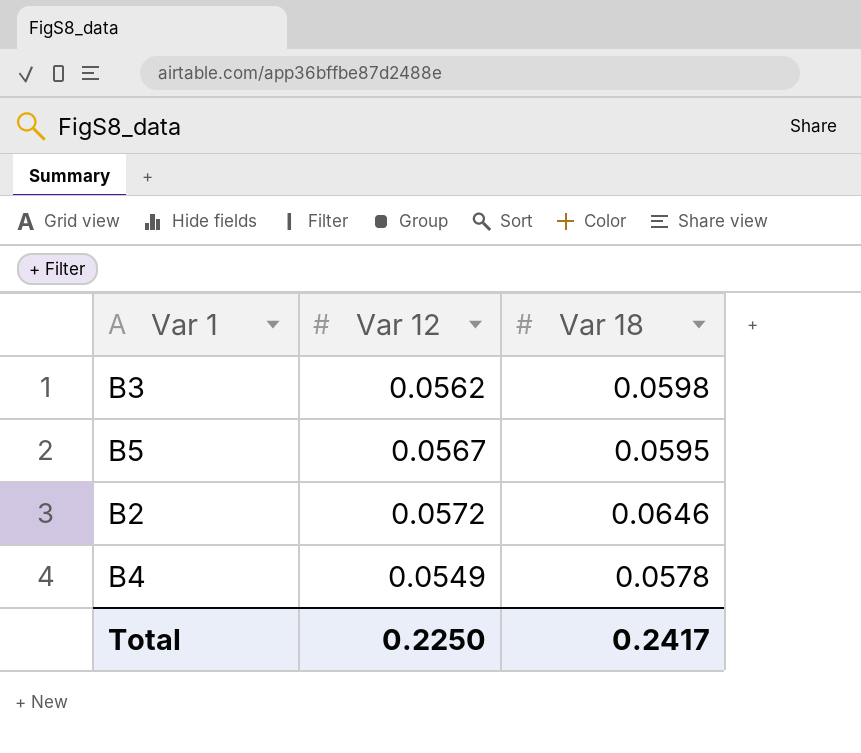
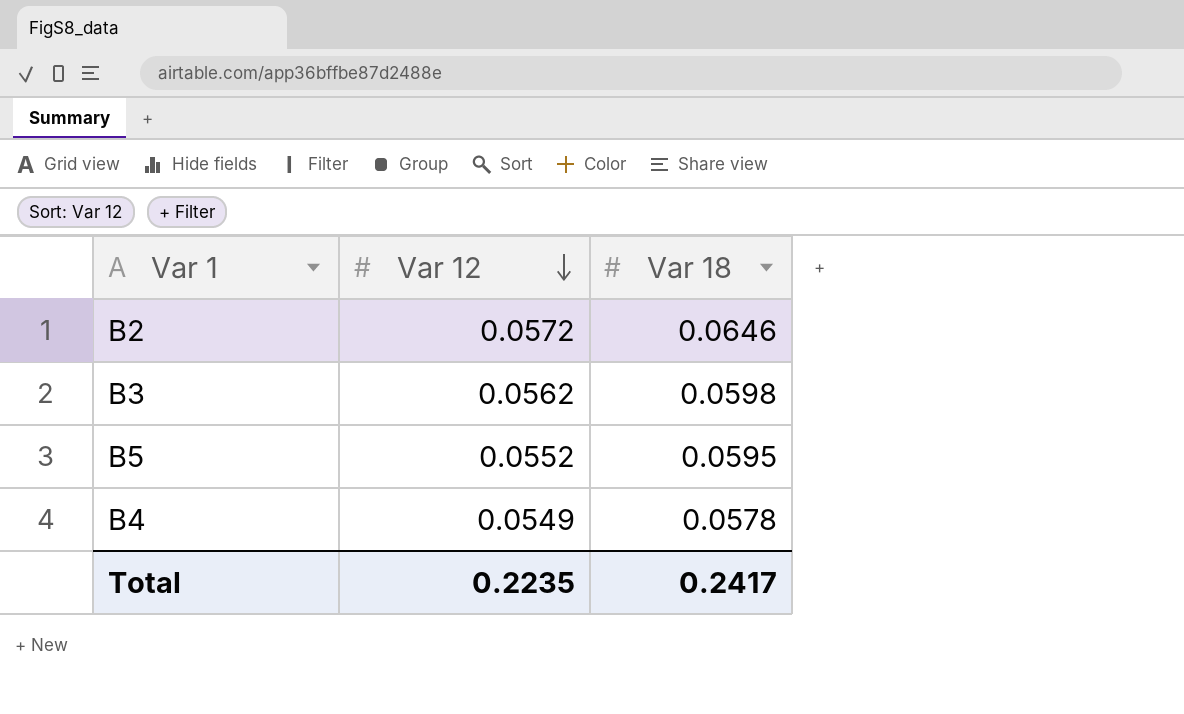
row order: none -> Var 12 descending
B5 | Var 12: 0.0567 -> 0.0552
Total | Var 12: 0.2250 -> 0.2235

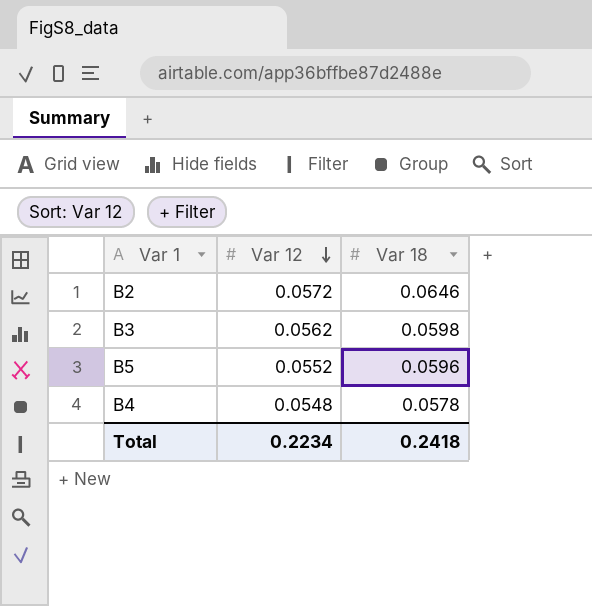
B5 | Var 18: 0.0595 -> 0.0596
B4 | Var 12: 0.0549 -> 0.0548
Total | Var 12: 0.2235 -> 0.2234
Total | Var 18: 0.2417 -> 0.2418

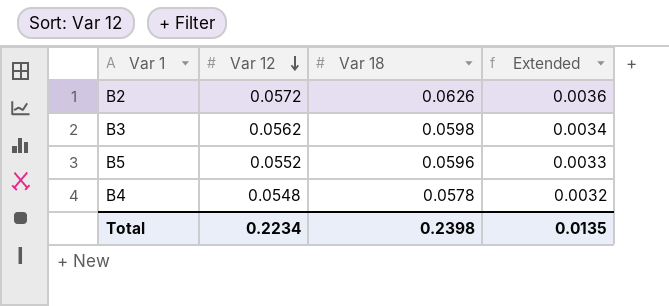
column Extended | formula: none -> [Var 12] * [Var 18]
B2 | Var 18: 0.0646 -> 0.0626
Total | Var 18: 0.2418 -> 0.2398

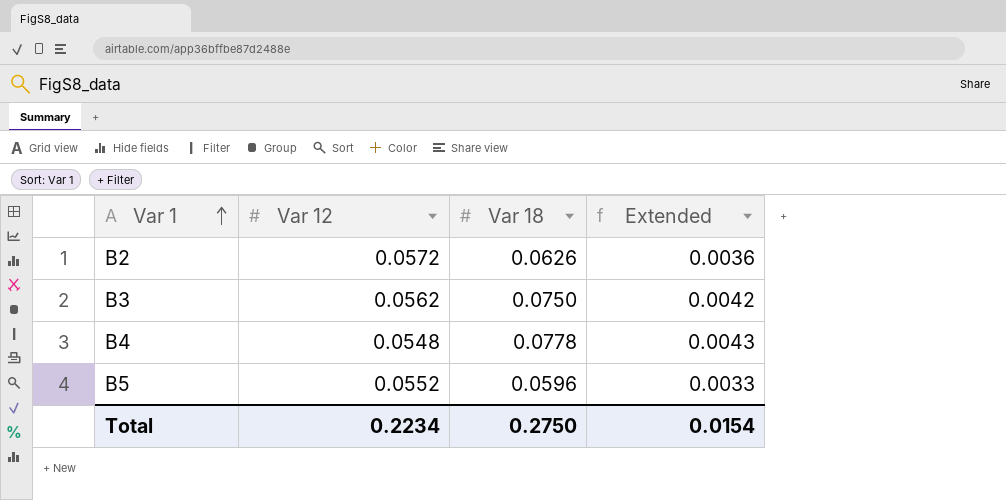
row order: Var 12 descending -> Var 1 ascending
B3 | Var 18: 0.0598 -> 0.0750
B3 | Extended: 0.0034 -> 0.0042
B4 | Var 18: 0.0578 -> 0.0778
B4 | Extended: 0.0032 -> 0.0043
Total | Var 18: 0.2398 -> 0.2750
Total | Extended: 0.0135 -> 0.0154

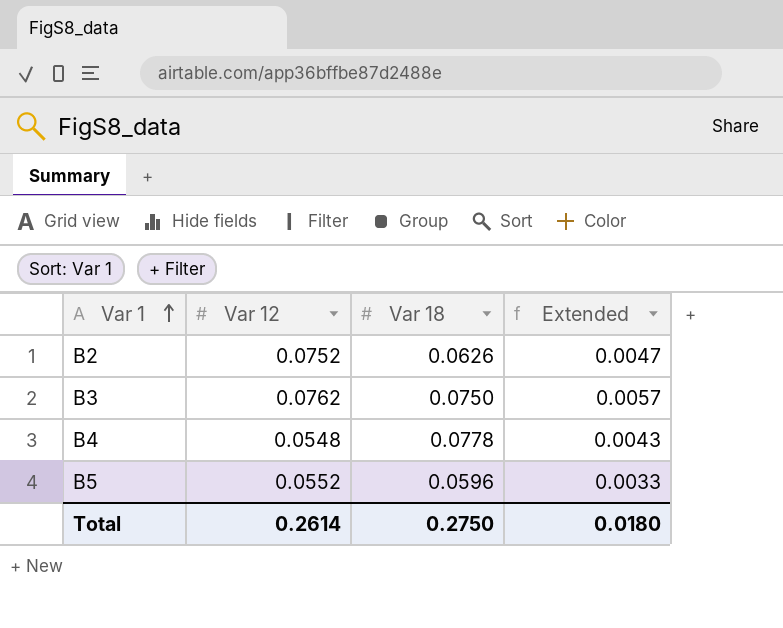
B2 | Var 12: 0.0572 -> 0.0752
B2 | Extended: 0.0036 -> 0.0047
B3 | Var 12: 0.0562 -> 0.0762
B3 | Extended: 0.0042 -> 0.0057
Total | Var 12: 0.2234 -> 0.2614
Total | Extended: 0.0154 -> 0.0180

